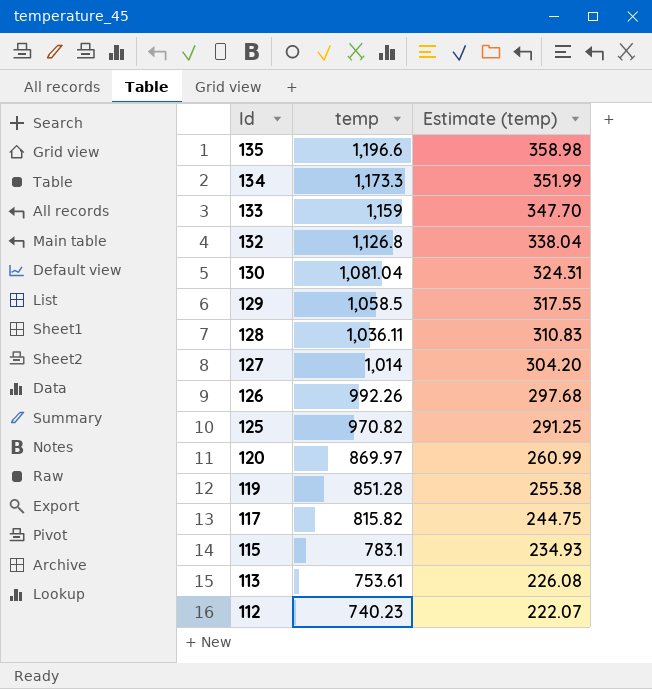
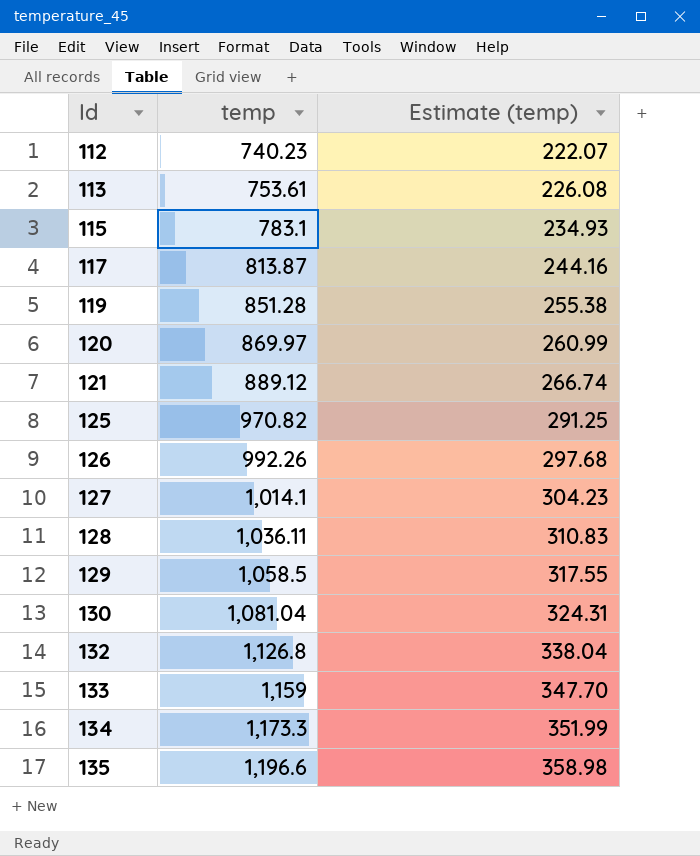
row order: Id descending -> Id ascending
117 | temp: 815.82 -> 813.87
117 | Estimate (temp): 244.75 -> 244.16
row 121: none -> 889.12 | 266.74
127 | temp: 1,014 -> 1,014.1
127 | Estimate (temp): 304.20 -> 304.23

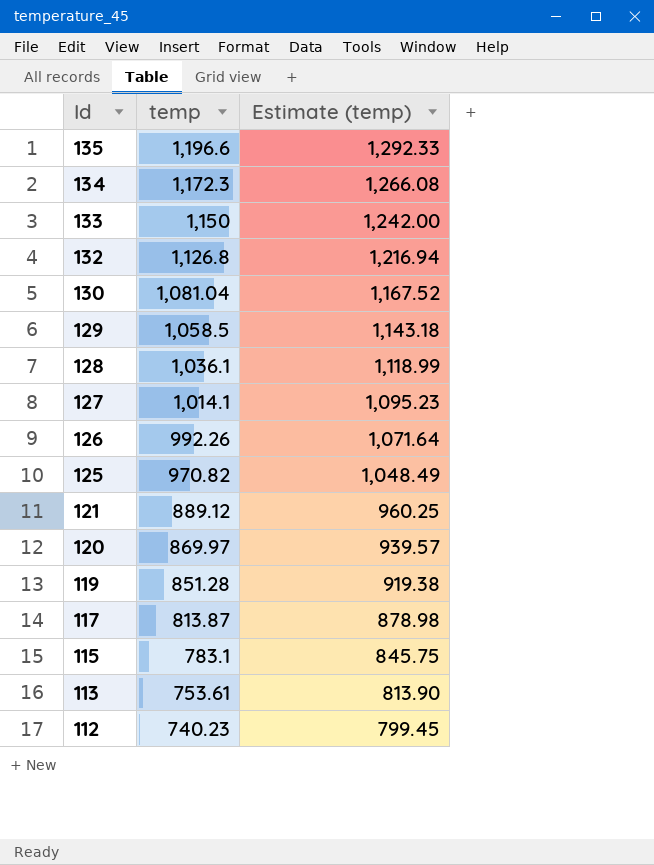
row order: Id ascending -> Id descending
column Estimate (temp) | formula: [temp] * 0.3 -> [temp] * 1.08
134 | temp: 1,173.3 -> 1,172.3
133 | temp: 1,159 -> 1,150
128 | temp: 1,036.11 -> 1,036.1

